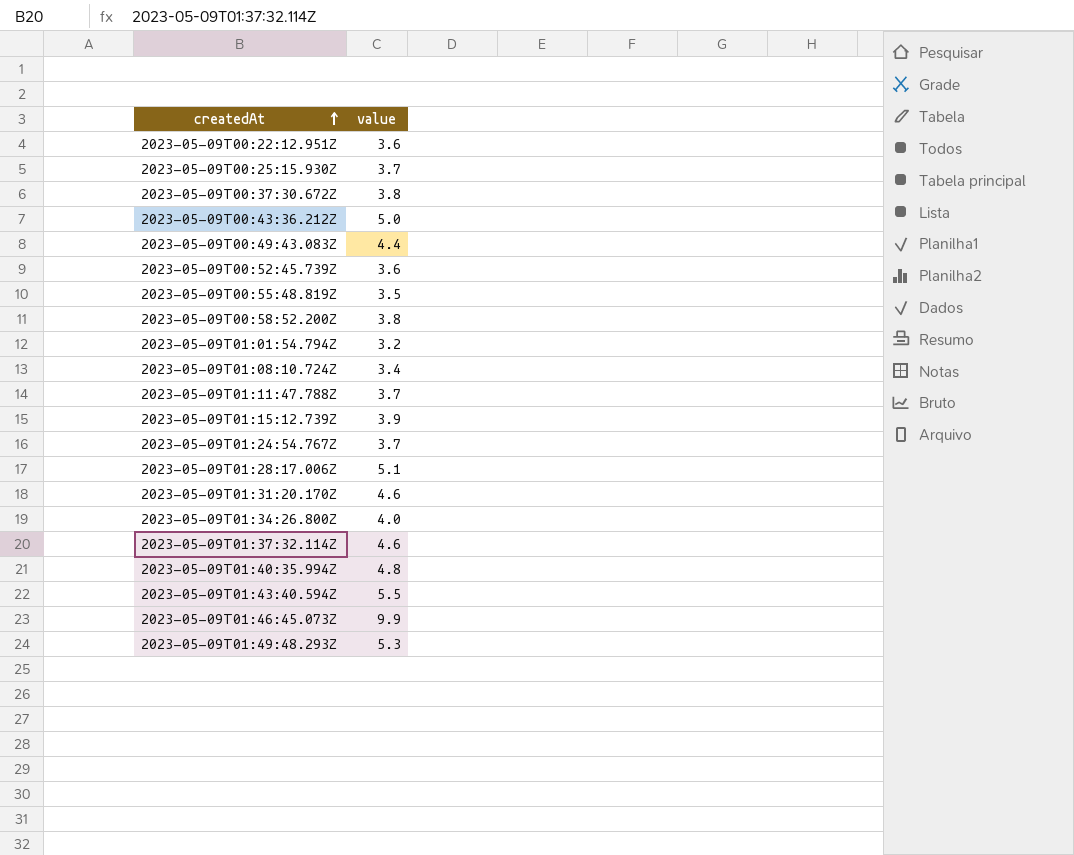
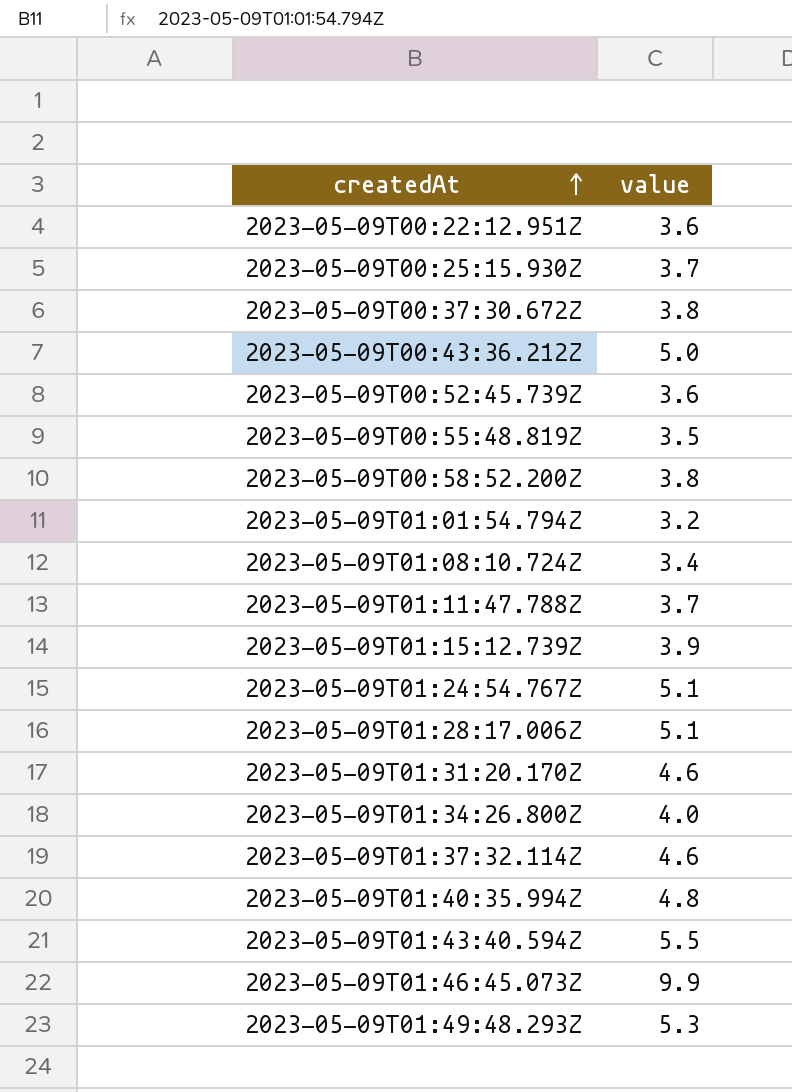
row 2023-05-09T00:49:43.083Z: 4.4 -> none
2023-05-09T01:24:54.767Z | value: 3.7 -> 5.1

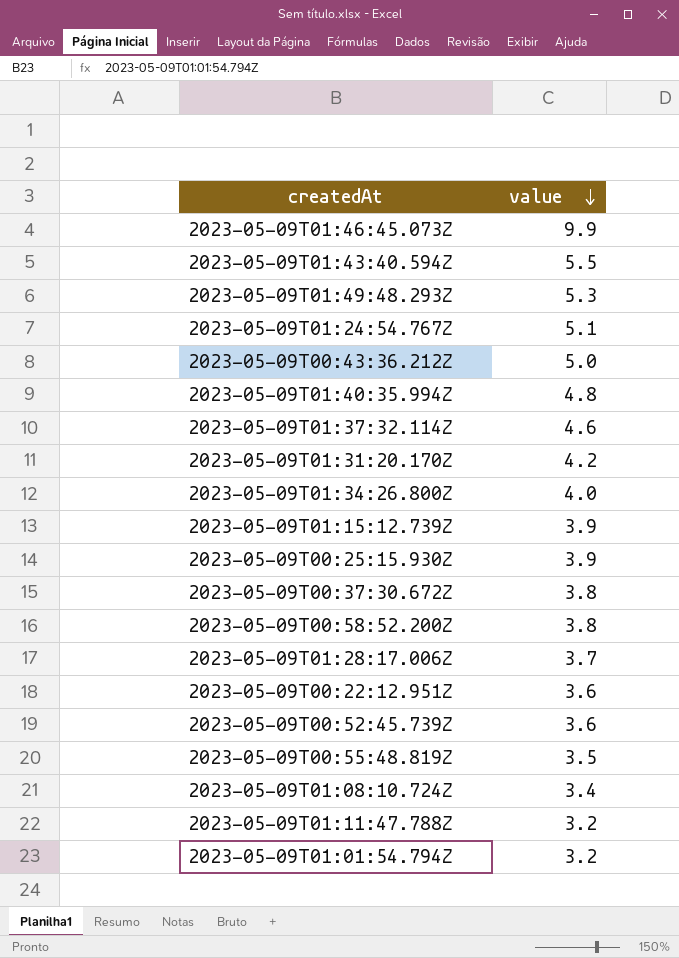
row order: createdAt ascending -> value descending
2023-05-09T01:31:20.170Z | value: 4.6 -> 4.2
2023-05-09T00:25:15.930Z | value: 3.7 -> 3.9
2023-05-09T01:28:17.006Z | value: 5.1 -> 3.7
2023-05-09T01:11:47.788Z | value: 3.7 -> 3.2

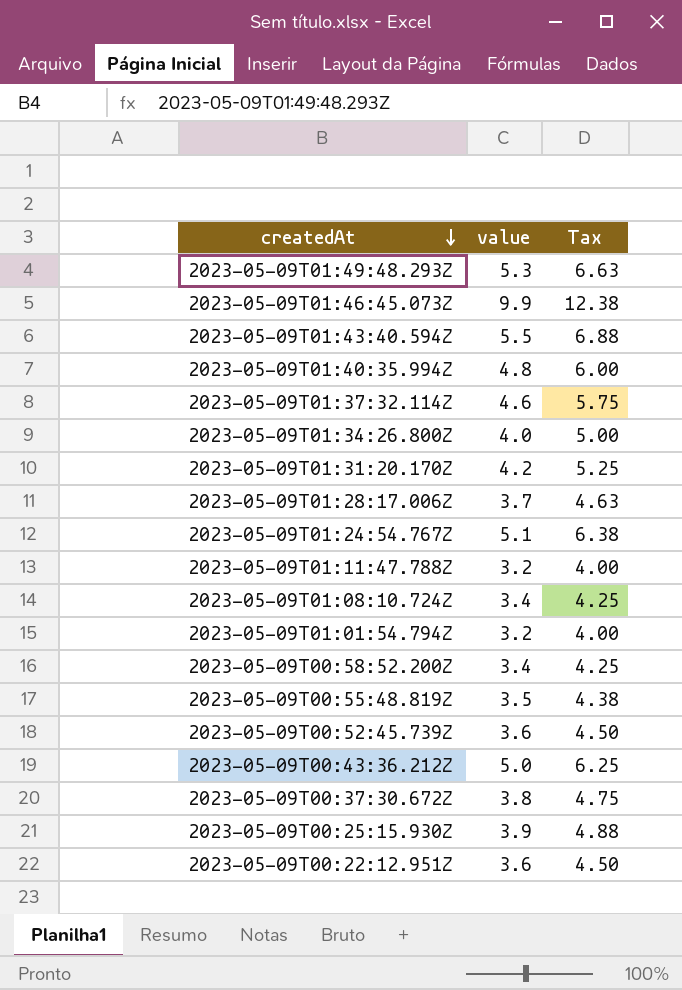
row order: value descending -> createdAt descending
column Tax | formula: none -> [value] * 1.25
row 2023-05-09T01:15:12.739Z: 3.9 -> none
2023-05-09T00:58:52.200Z | value: 3.8 -> 3.4

